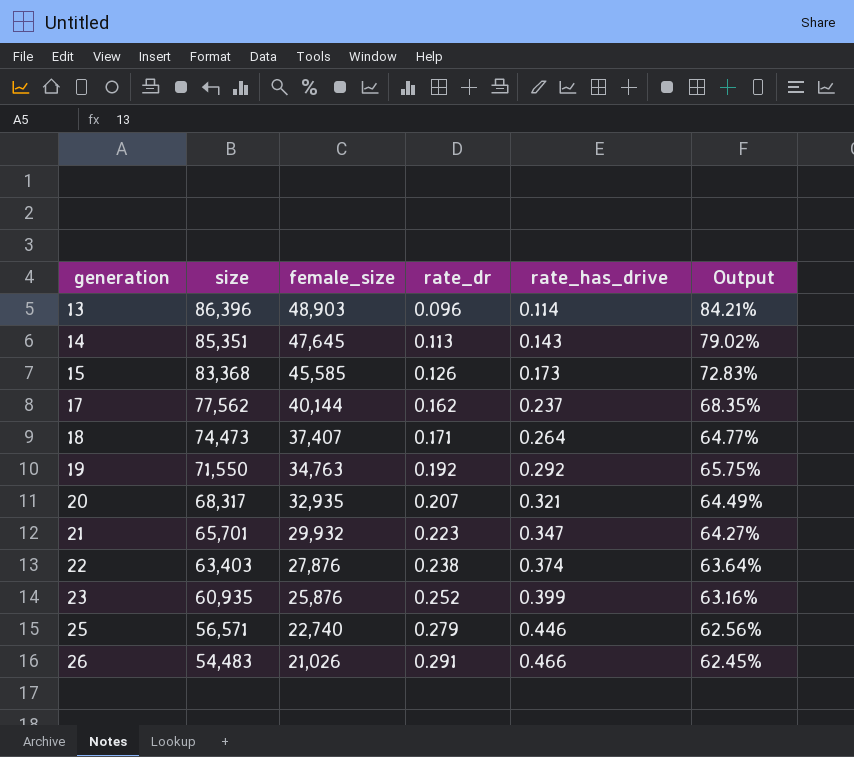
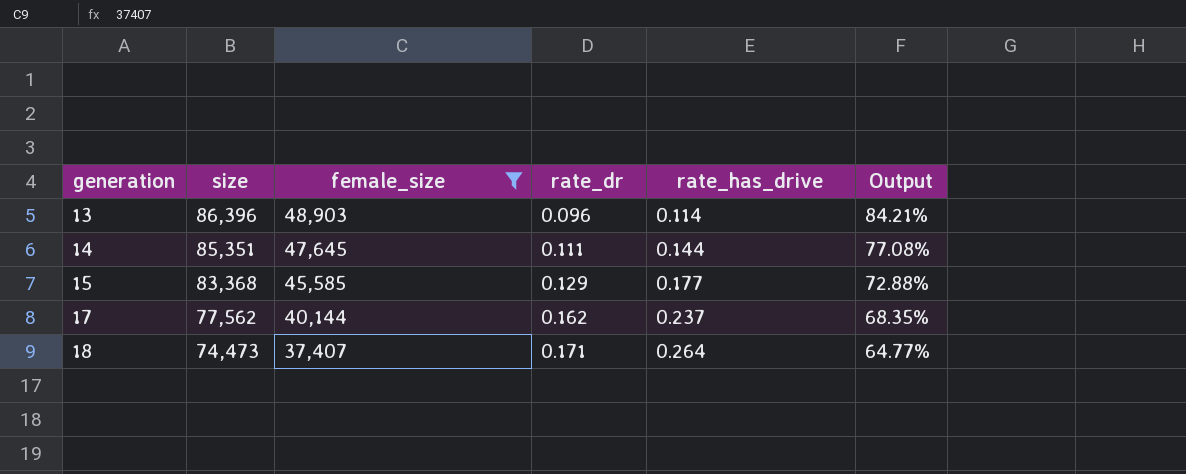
filter: none -> female_size >= 37,407
14 | rate_dr: 0.113 -> 0.111
14 | rate_has_drive: 0.143 -> 0.144
14 | Output: 79.02% -> 77.08%
15 | rate_dr: 0.126 -> 0.129
15 | rate_has_drive: 0.173 -> 0.177
15 | Output: 72.83% -> 72.88%

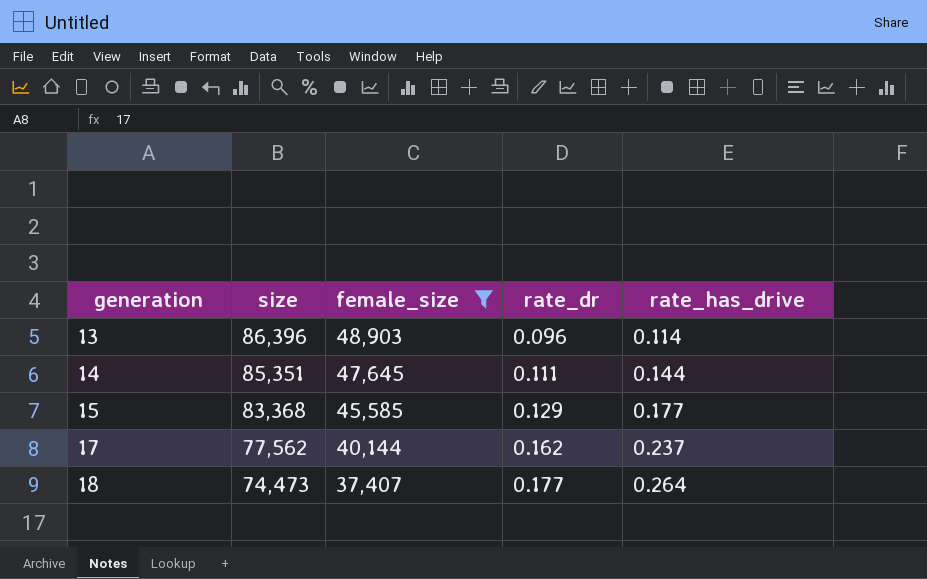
column Output | formula: [rate_dr] / [rate_has_drive] -> none
18 | rate_dr: 0.171 -> 0.177

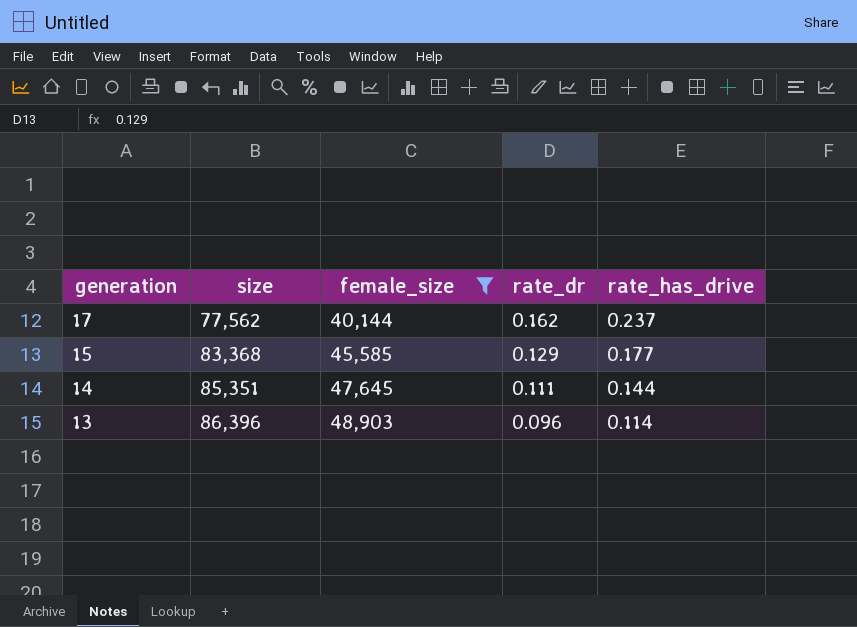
row order: generation ascending -> generation descending
row 18: 74,473 | 37,407 | 0.177 | 0.264 -> none

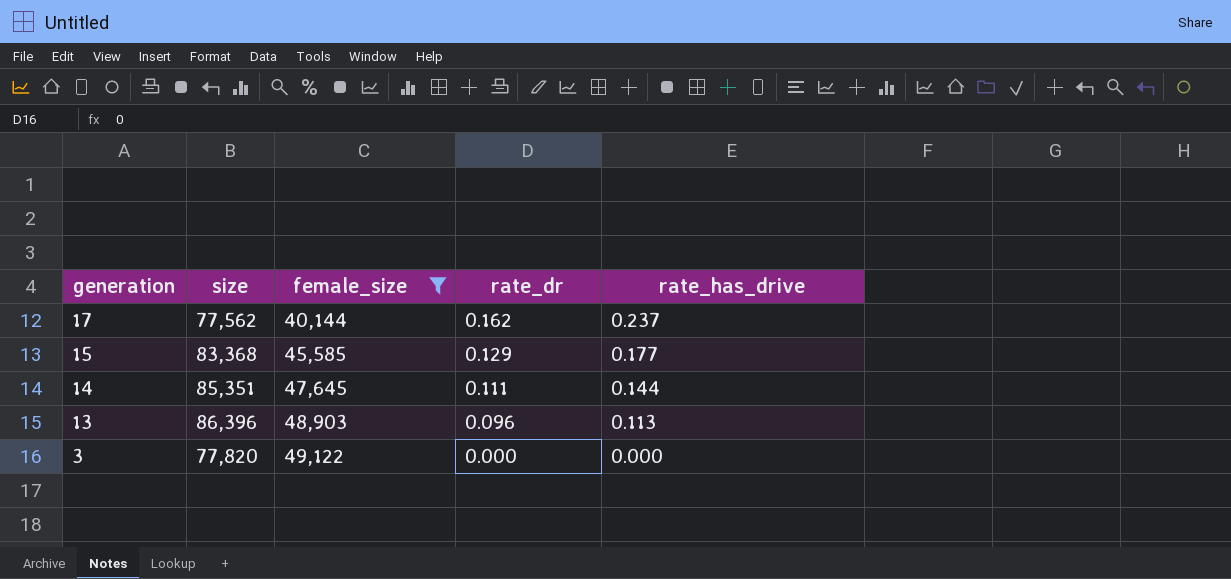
13 | rate_has_drive: 0.114 -> 0.113
row 3: none -> 77,820 | 49,122 | 0.000 | 0.000

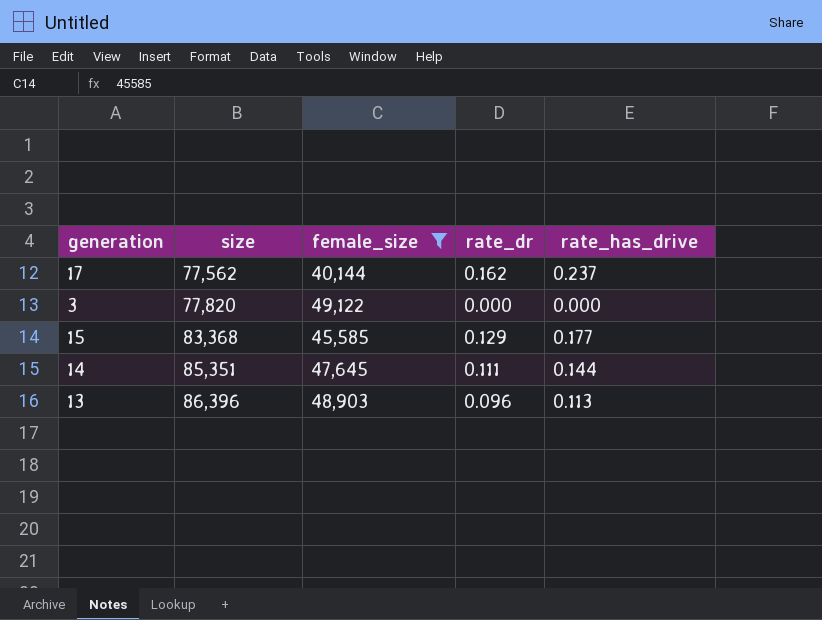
row order: generation descending -> size ascending

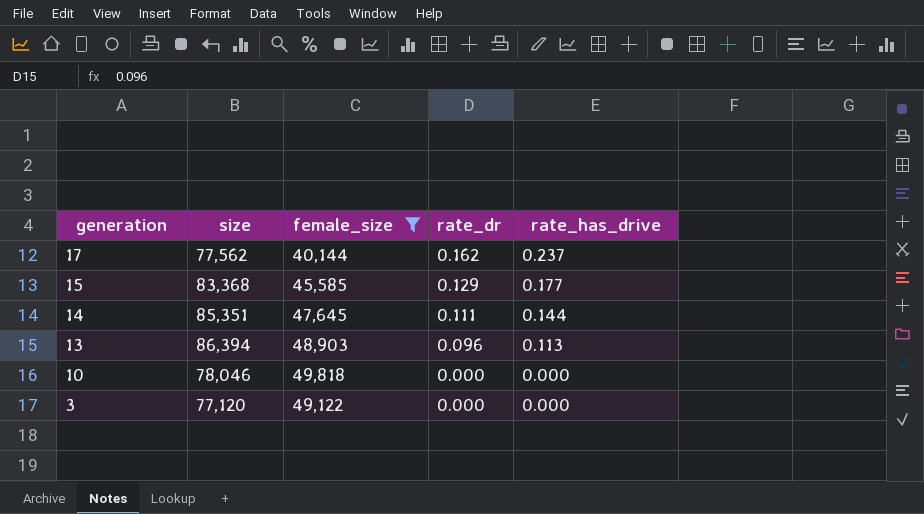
row order: size ascending -> generation descending
13 | size: 86,396 -> 86,394
row 10: none -> 78,046 | 49,818 | 0.000 | 0.000
3 | size: 77,820 -> 77,120

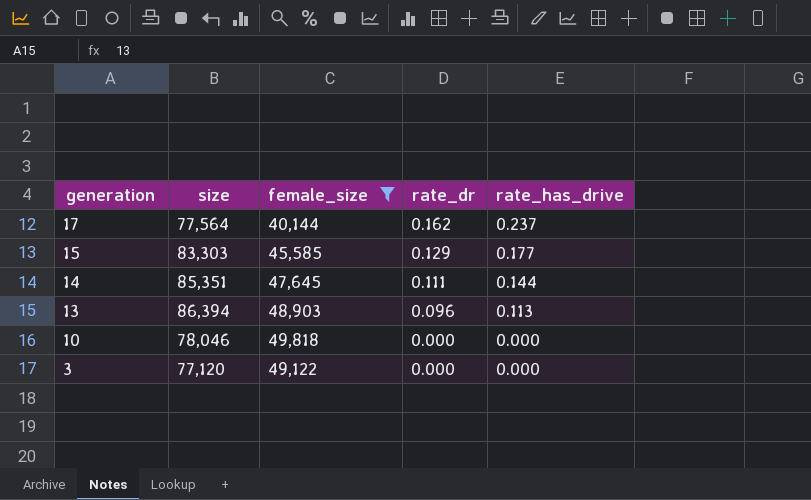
17 | size: 77,562 -> 77,564
15 | size: 83,368 -> 83,303

